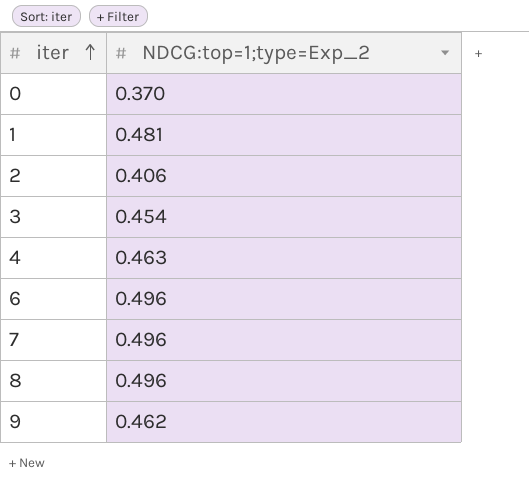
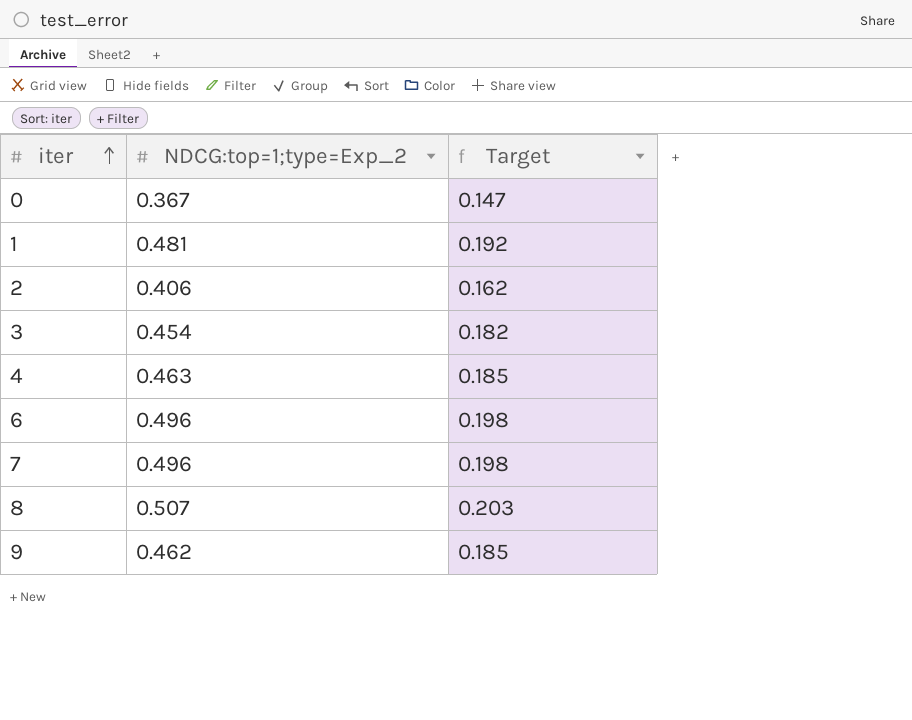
column Target | formula: none -> [NDCG:top=1;type=Exp_2] * 0.4
0 | NDCG:top=1;type=Exp_2: 0.370 -> 0.367
8 | NDCG:top=1;type=Exp_2: 0.496 -> 0.507

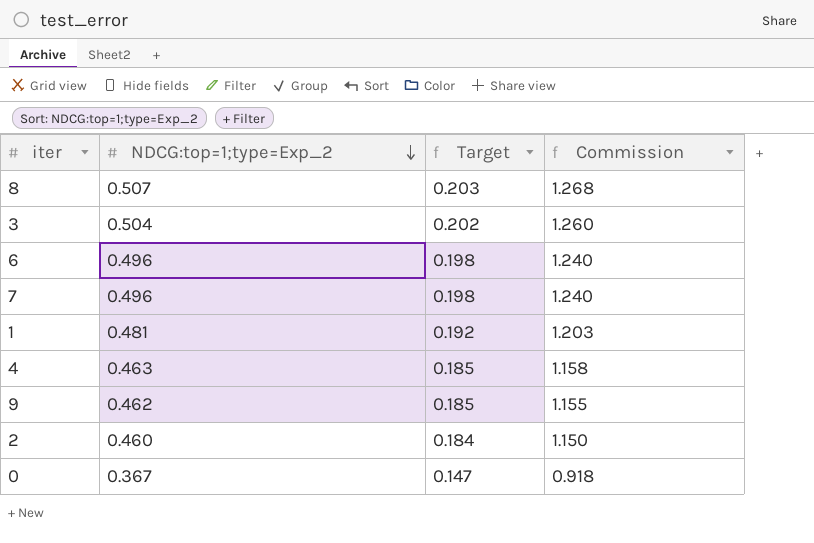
row order: iter ascending -> NDCG:top=1;type=Exp_2 descending
column Commission | formula: none -> [NDCG:top=1;type=Exp_2] * 2.5
3 | NDCG:top=1;type=Exp_2: 0.454 -> 0.504
3 | Target: 0.182 -> 0.202
2 | NDCG:top=1;type=Exp_2: 0.406 -> 0.460
2 | Target: 0.162 -> 0.184

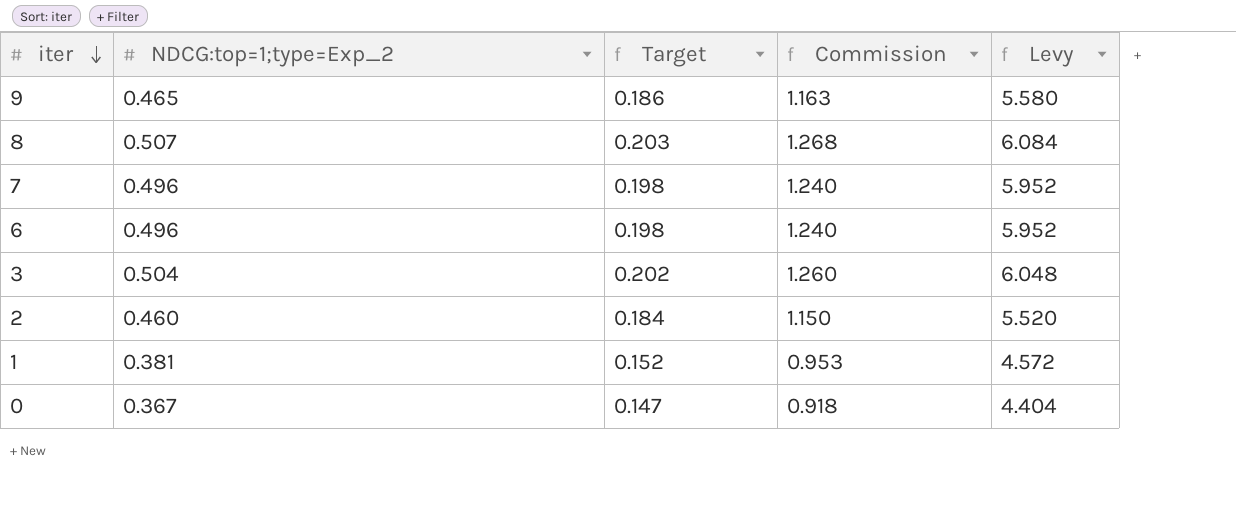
row order: NDCG:top=1;type=Exp_2 descending -> iter descending
column Levy | formula: none -> [NDCG:top=1;type=Exp_2] * 12
row 4: 0.463 | 0.185 | 1.158 -> none
9 | NDCG:top=1;type=Exp_2: 0.462 -> 0.465
9 | Target: 0.185 -> 0.186
9 | Commission: 1.155 -> 1.163
1 | NDCG:top=1;type=Exp_2: 0.481 -> 0.381
1 | Target: 0.192 -> 0.152
1 | Commission: 1.203 -> 0.953

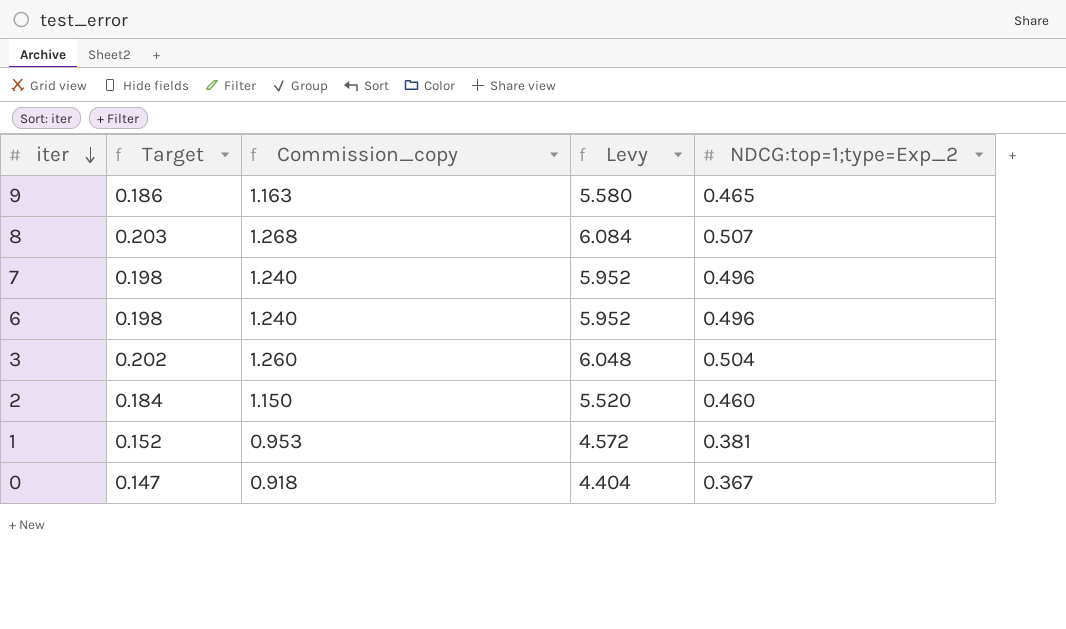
column name: Commission -> Commission_copy
column NDCG:top=1;type=Exp_2 | position: 2 -> 5

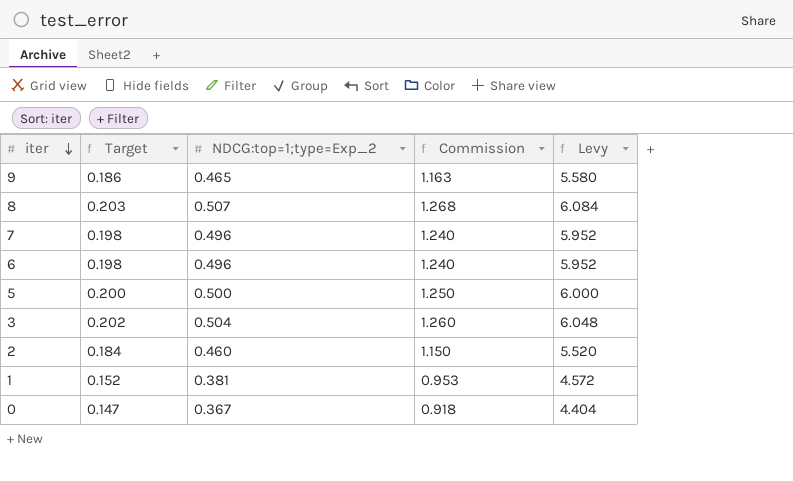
column NDCG:top=1;type=Exp_2 | position: 5 -> 3
column name: Commission_copy -> Commission
row 5: none -> 0.200 | 0.500 | 1.250 | 6.000

